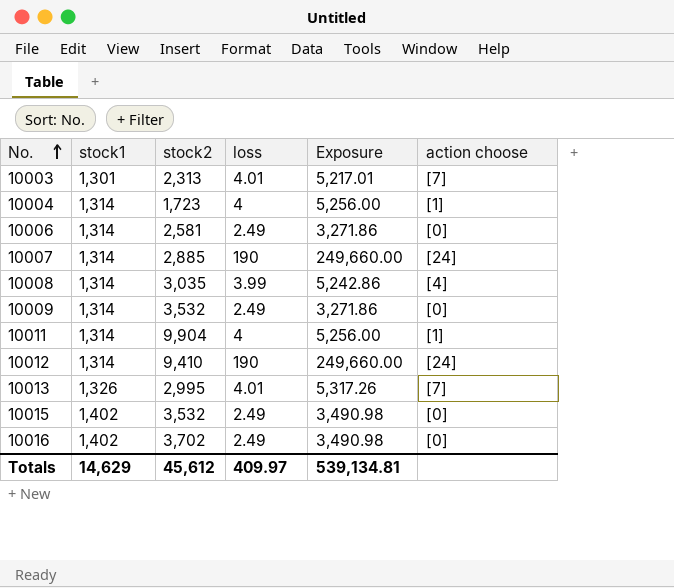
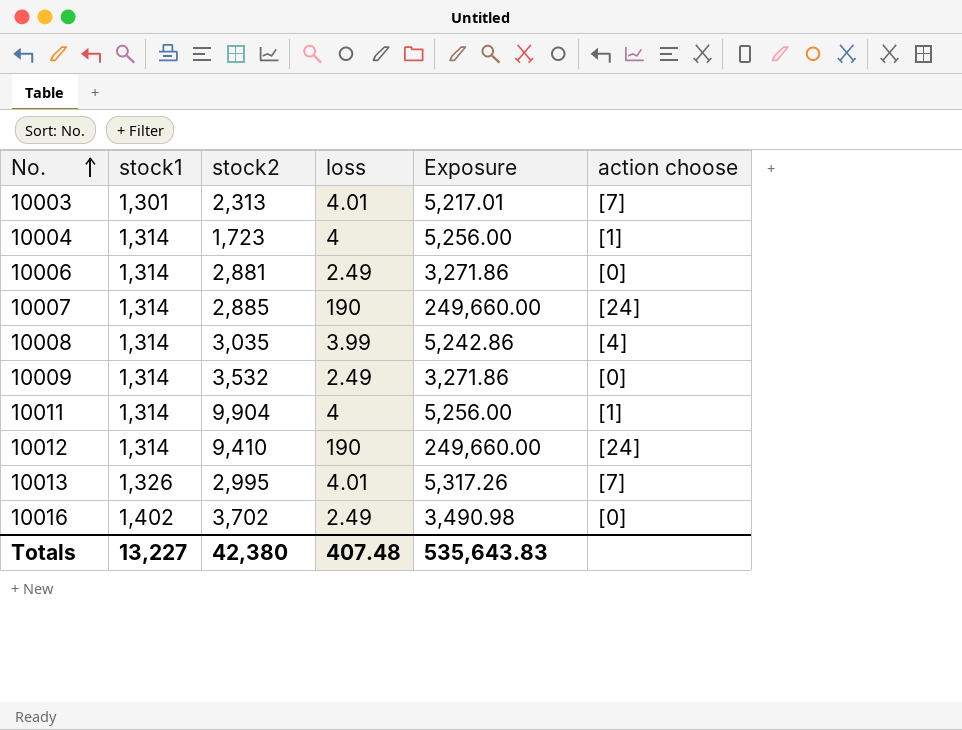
row 10015: 1,402 | 3,532 | 2.49 | 3,490.98 | [0] -> none
10006 | stock2: 2,581 -> 2,881
Totals | stock1: 14,629 -> 13,227
Totals | stock2: 45,612 -> 42,380
Totals | loss: 409.97 -> 407.48
Totals | Exposure: 539,134.81 -> 535,643.83

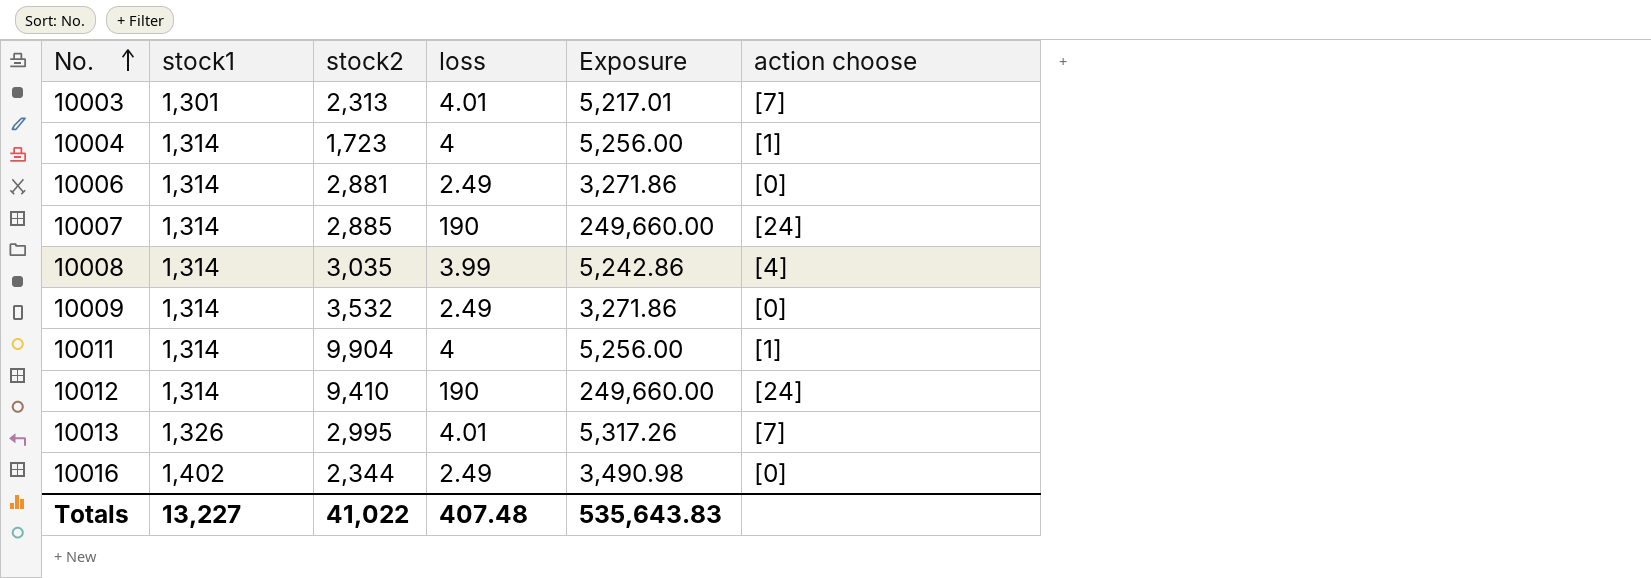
10016 | stock2: 3,702 -> 2,344
Totals | stock2: 42,380 -> 41,022

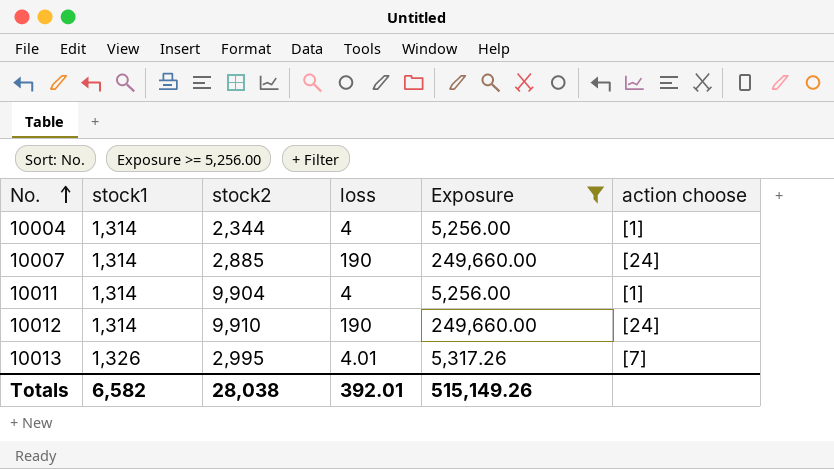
filter: none -> Exposure >= 5,256.00
10004 | stock2: 1,723 -> 2,344
10012 | stock2: 9,410 -> 9,910
Totals | stock1: 13,227 -> 6,582
Totals | stock2: 41,022 -> 28,038
Totals | loss: 407.48 -> 392.01
Totals | Exposure: 535,643.83 -> 515,149.26

